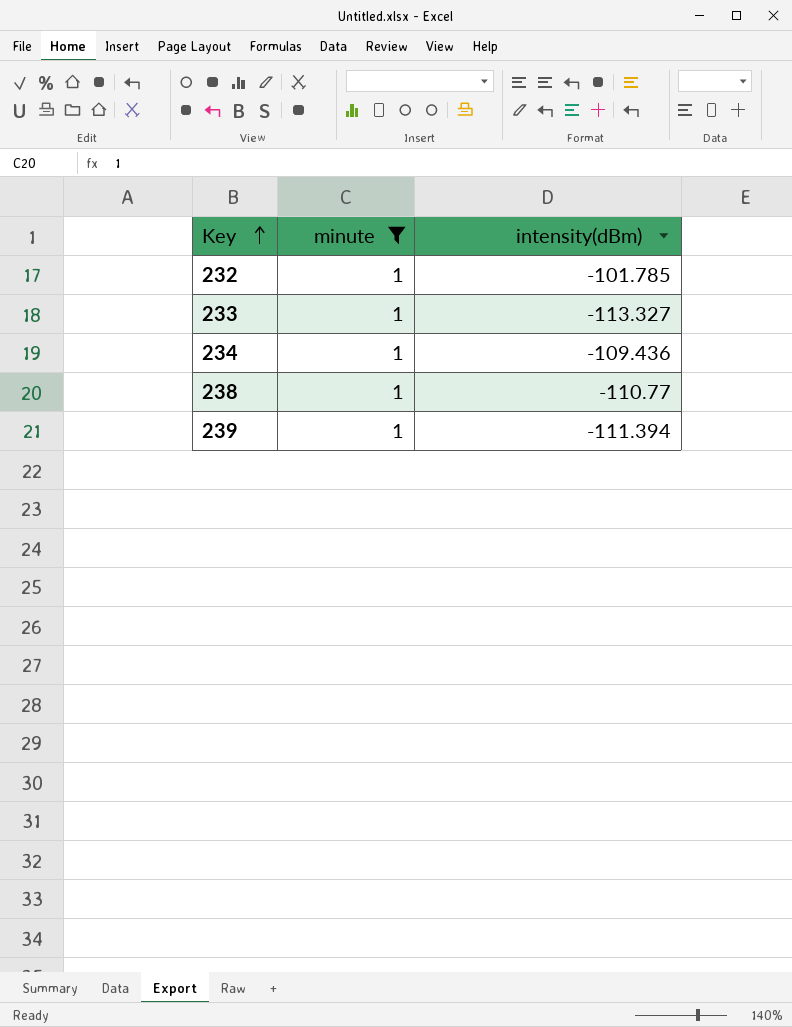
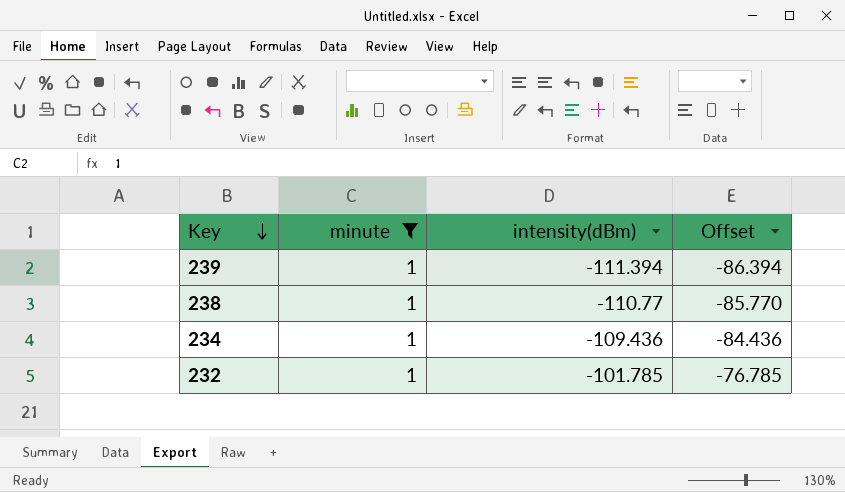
row order: Key ascending -> Key descending
column Offset | formula: none -> [intensity(dBm)] + 25
row 233: 1 | -113.327 -> none

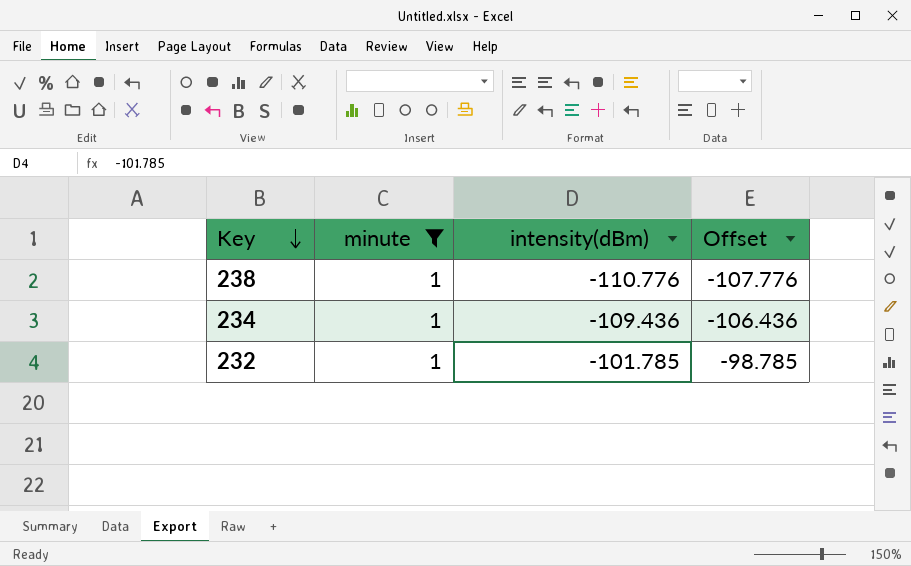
column Offset | formula: [intensity(dBm)] + 25 -> [intensity(dBm)] + 3
row 239: 1 | -111.394 | -86.394 -> none
238 | intensity(dBm): -110.77 -> -110.776

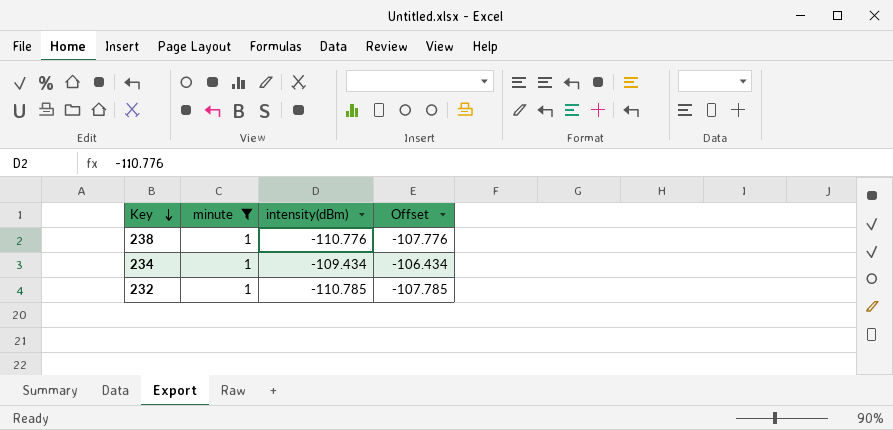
234 | intensity(dBm): -109.436 -> -109.434
234 | Offset: -106.436 -> -106.434
232 | intensity(dBm): -101.785 -> -110.785
232 | Offset: -98.785 -> -107.785

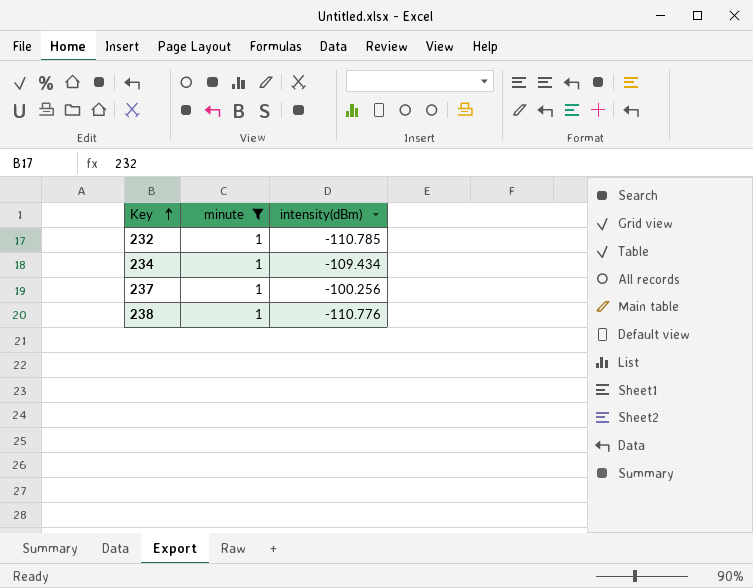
row order: Key descending -> Key ascending
column Offset | formula: [intensity(dBm)] + 3 -> none
row 237: none -> 1 | -100.256

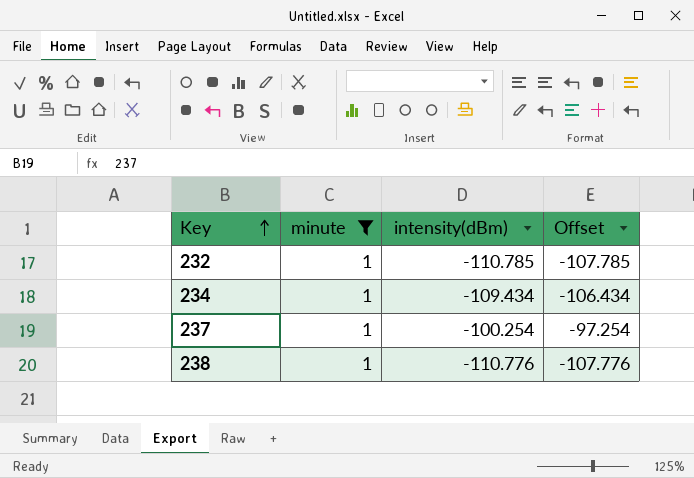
column Offset | formula: none -> [intensity(dBm)] + 3
237 | intensity(dBm): -100.256 -> -100.254

